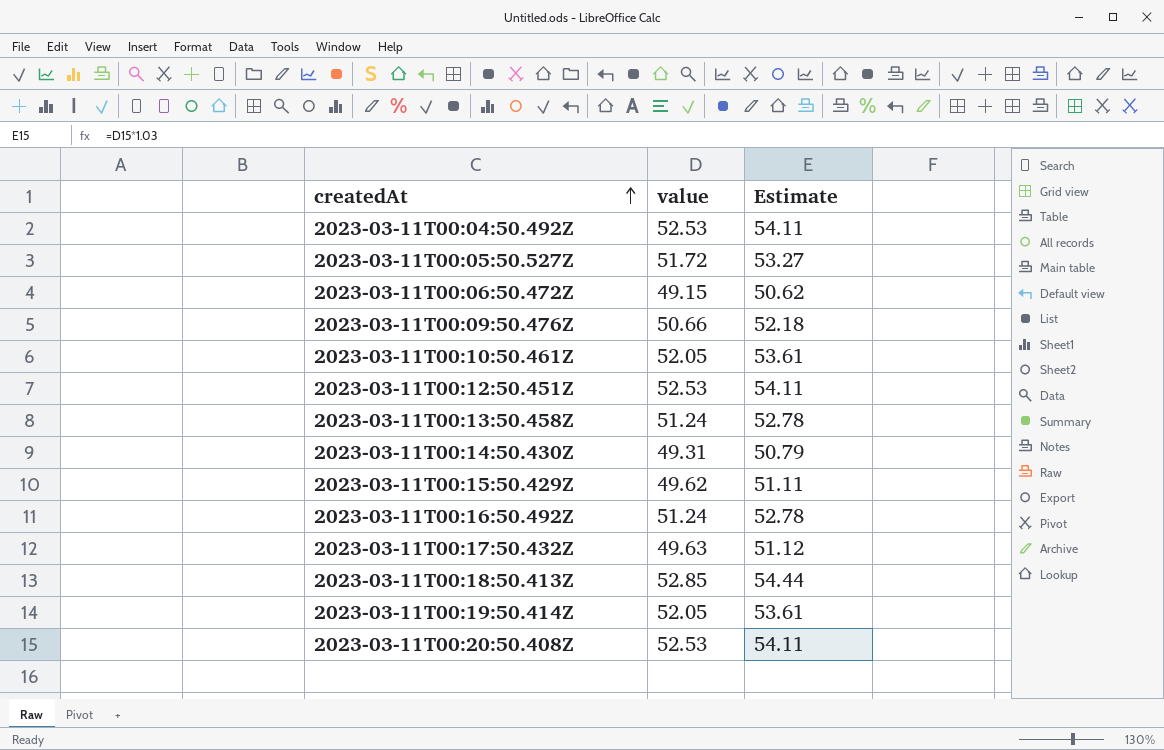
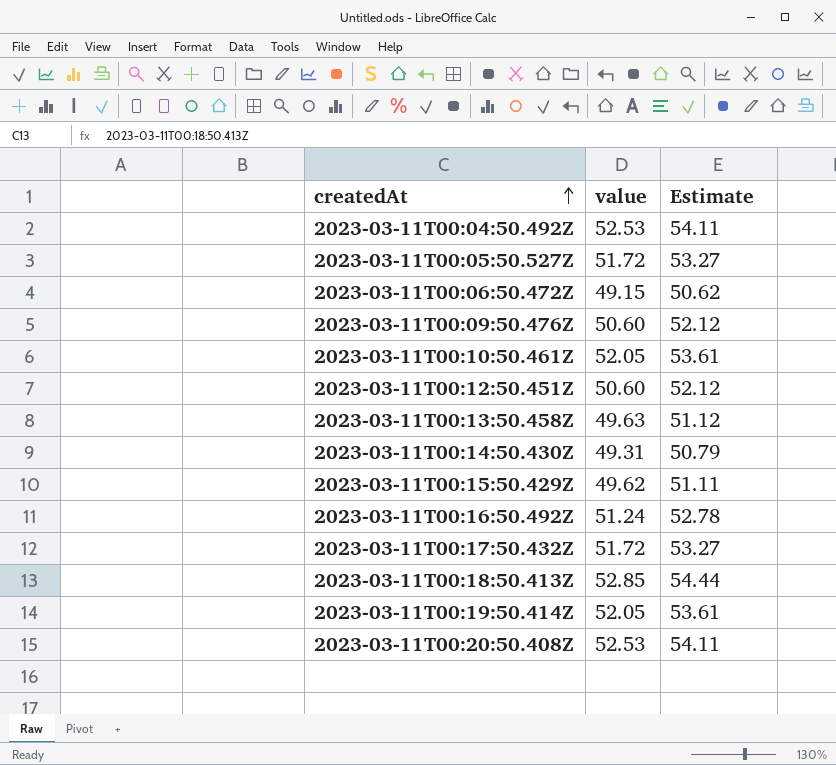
2023-03-11T00:09:50.476Z | value: 50.66 -> 50.60
2023-03-11T00:09:50.476Z | Estimate: 52.18 -> 52.12
2023-03-11T00:12:50.451Z | value: 52.53 -> 50.60
2023-03-11T00:12:50.451Z | Estimate: 54.11 -> 52.12
2023-03-11T00:13:50.458Z | value: 51.24 -> 49.63
2023-03-11T00:13:50.458Z | Estimate: 52.78 -> 51.12
2023-03-11T00:17:50.432Z | value: 49.63 -> 51.72
2023-03-11T00:17:50.432Z | Estimate: 51.12 -> 53.27

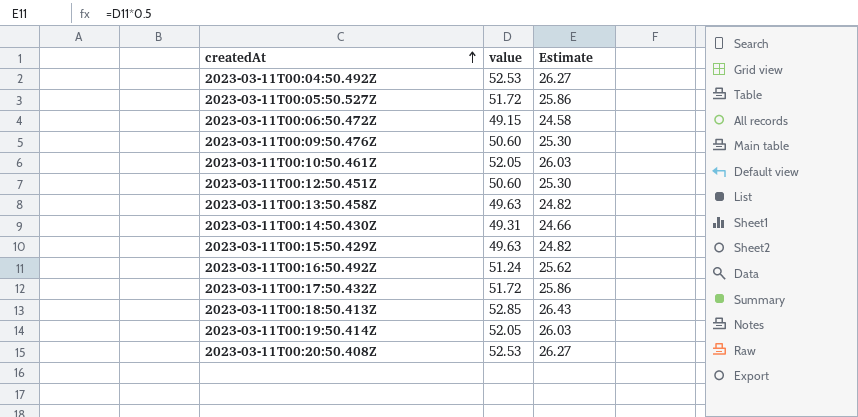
column Estimate | formula: [value] * 1.03 -> [value] * 0.5
2023-03-11T00:15:50.429Z | value: 49.62 -> 49.63

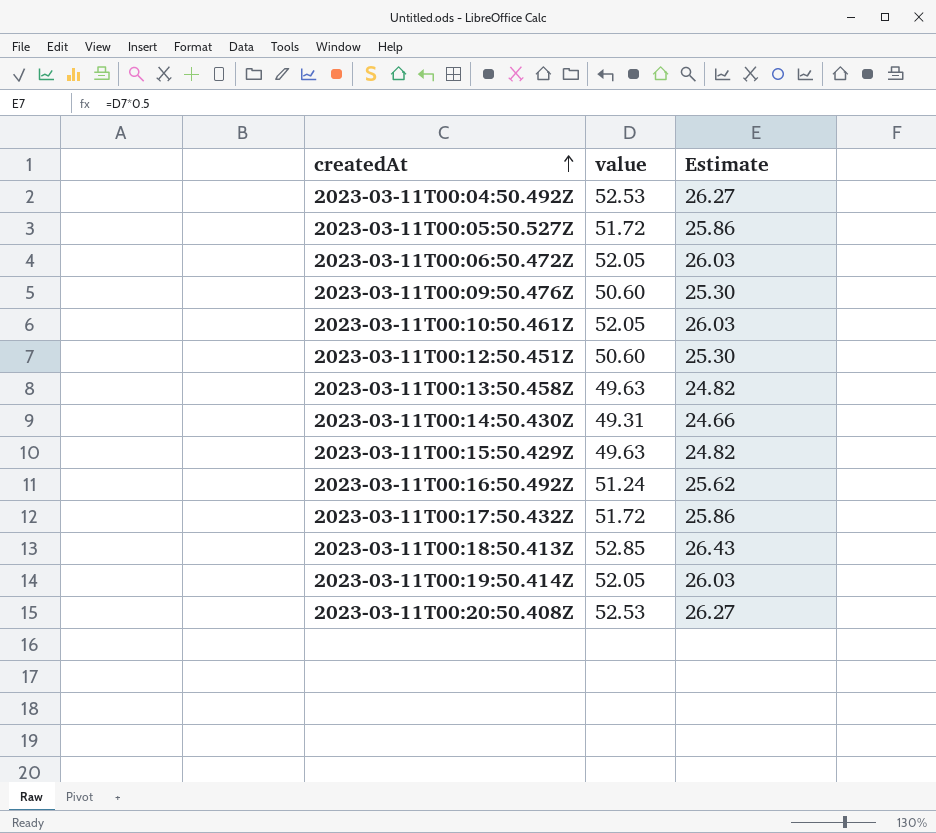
2023-03-11T00:06:50.472Z | value: 49.15 -> 52.05
2023-03-11T00:06:50.472Z | Estimate: 24.58 -> 26.03

